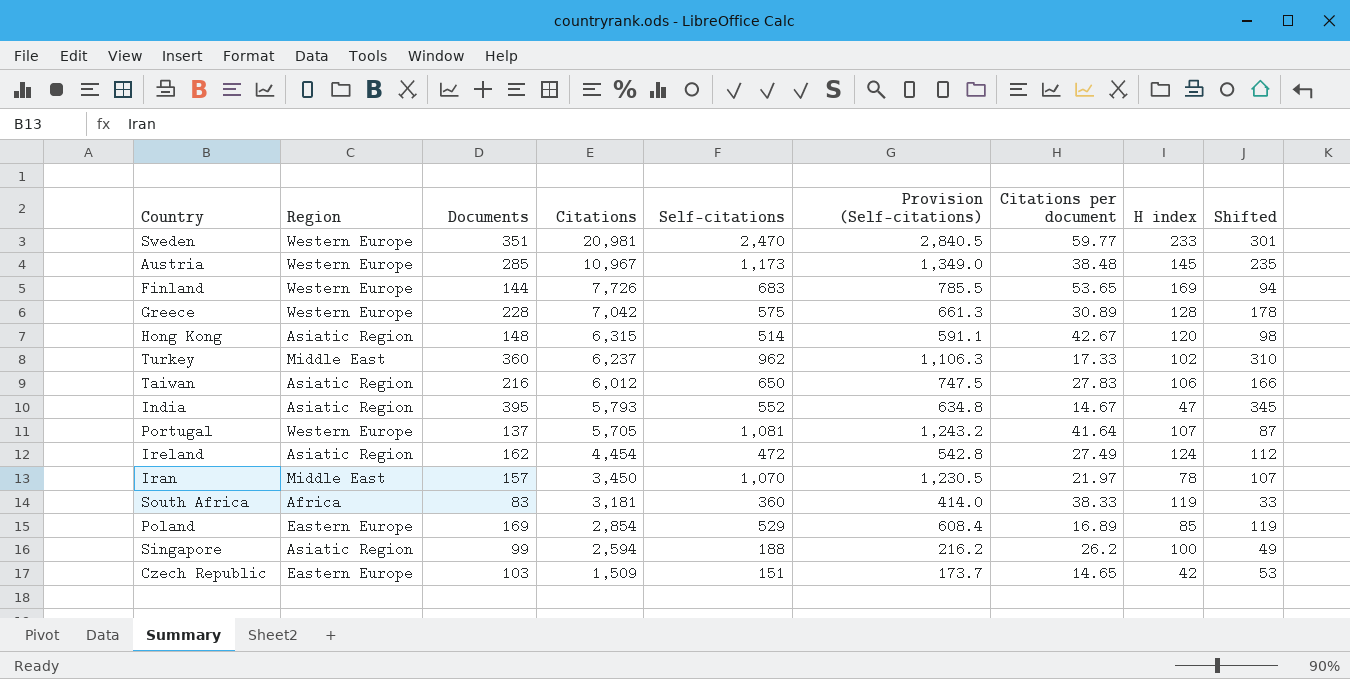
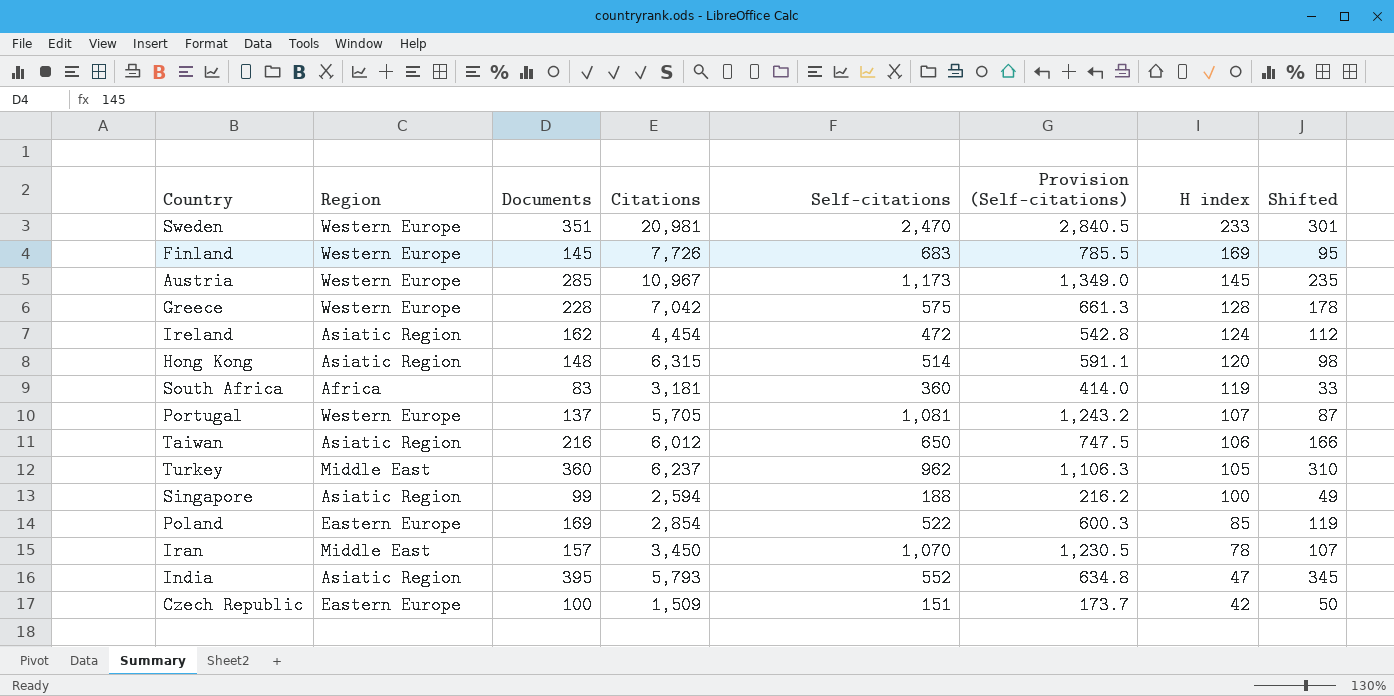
row order: Citations descending -> H index descending
column Citations per document | formula: [Citations] / [Documents] -> none
Finland | Documents: 144 -> 145
Finland | Shifted: 94 -> 95
Turkey | H index: 102 -> 105
Poland | Self-citations: 529 -> 522
Poland | Provision (Self-citations): 608.4 -> 600.3
Czech Republic | Documents: 103 -> 100
Czech Republic | Shifted: 53 -> 50

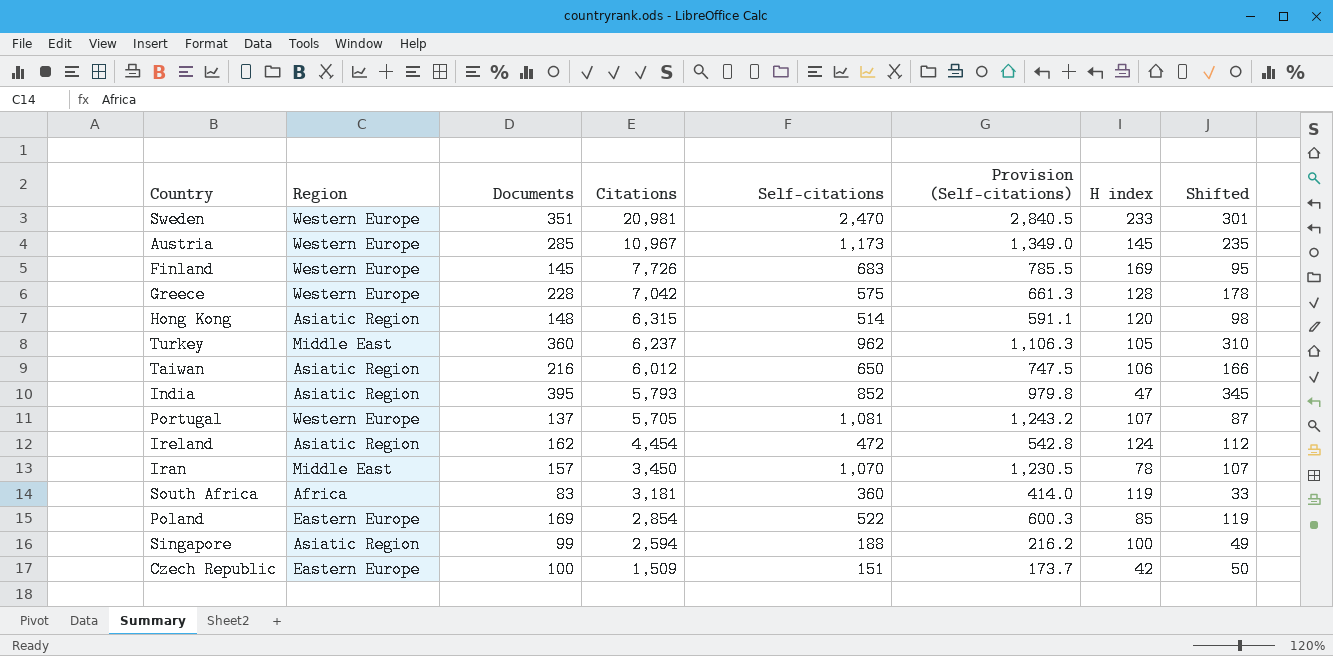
row order: H index descending -> Citations descending
India | Self-citations: 552 -> 852
India | Provision (Self-citations): 634.8 -> 979.8

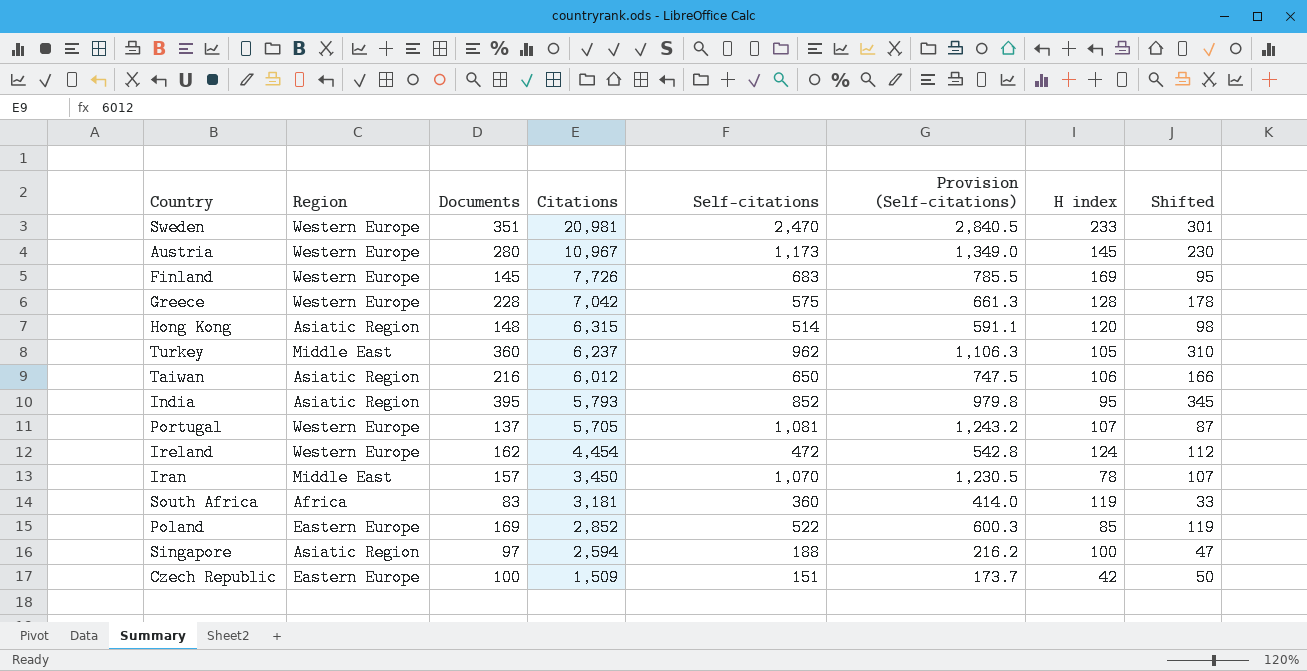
Austria | Documents: 285 -> 280
Austria | Shifted: 235 -> 230
India | H index: 47 -> 95
Ireland | Region: Asiatic Region -> Western Europe
Poland | Citations: 2,854 -> 2,852
Singapore | Documents: 99 -> 97
Singapore | Shifted: 49 -> 47

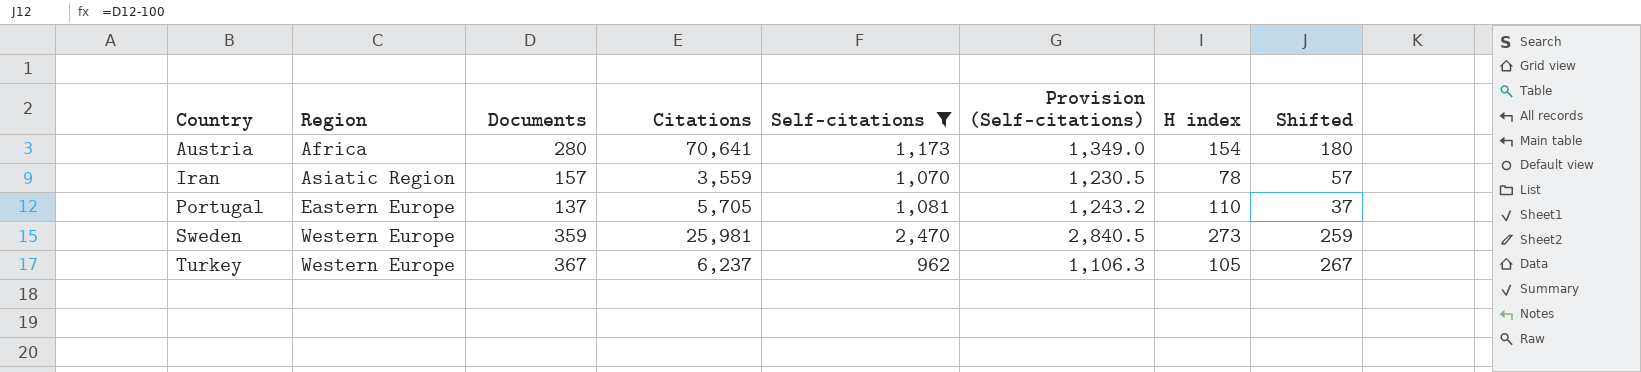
filter: none -> Self-citations >= 962
row order: Citations descending -> Country ascending
column Shifted | formula: [Documents] - 50 -> [Documents] - 100
Austria | Region: Western Europe -> Africa
Austria | Citations: 10,967 -> 70,641
Austria | H index: 145 -> 154
Iran | Region: Middle East -> Asiatic Region
Iran | Citations: 3,450 -> 3,559
Portugal | Region: Western Europe -> Eastern Europe
Portugal | H index: 107 -> 110
Sweden | Documents: 351 -> 359
Sweden | Citations: 20,981 -> 25,981
Sweden | H index: 233 -> 273
Turkey | Region: Middle East -> Western Europe
Turkey | Documents: 360 -> 367

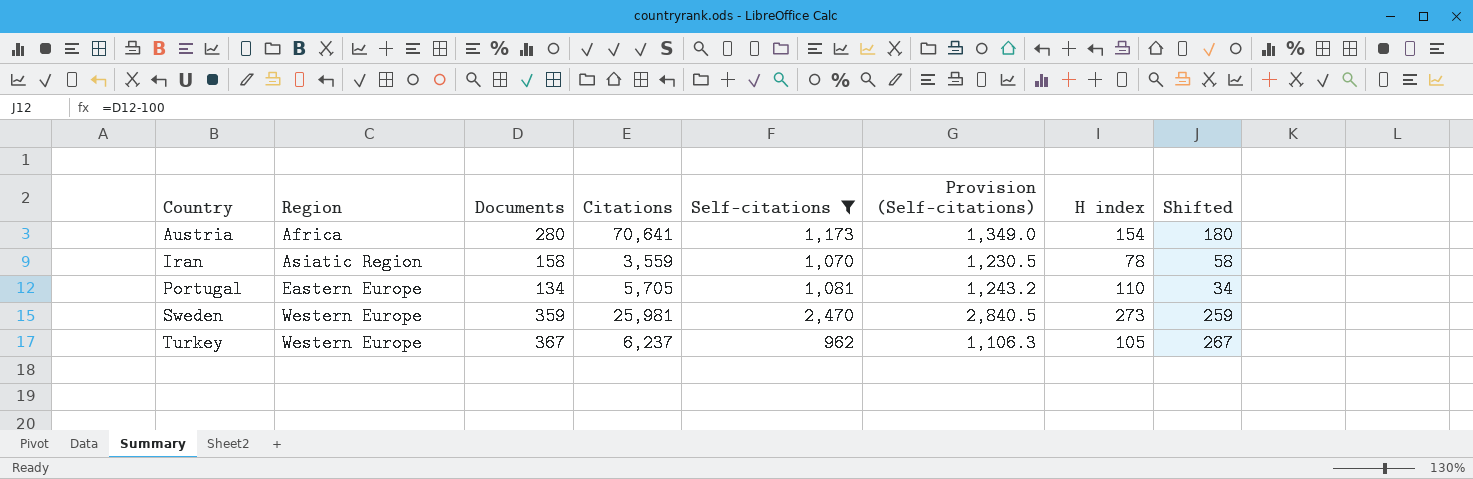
Iran | Documents: 157 -> 158
Iran | Shifted: 57 -> 58
Portugal | Documents: 137 -> 134
Portugal | Shifted: 37 -> 34

